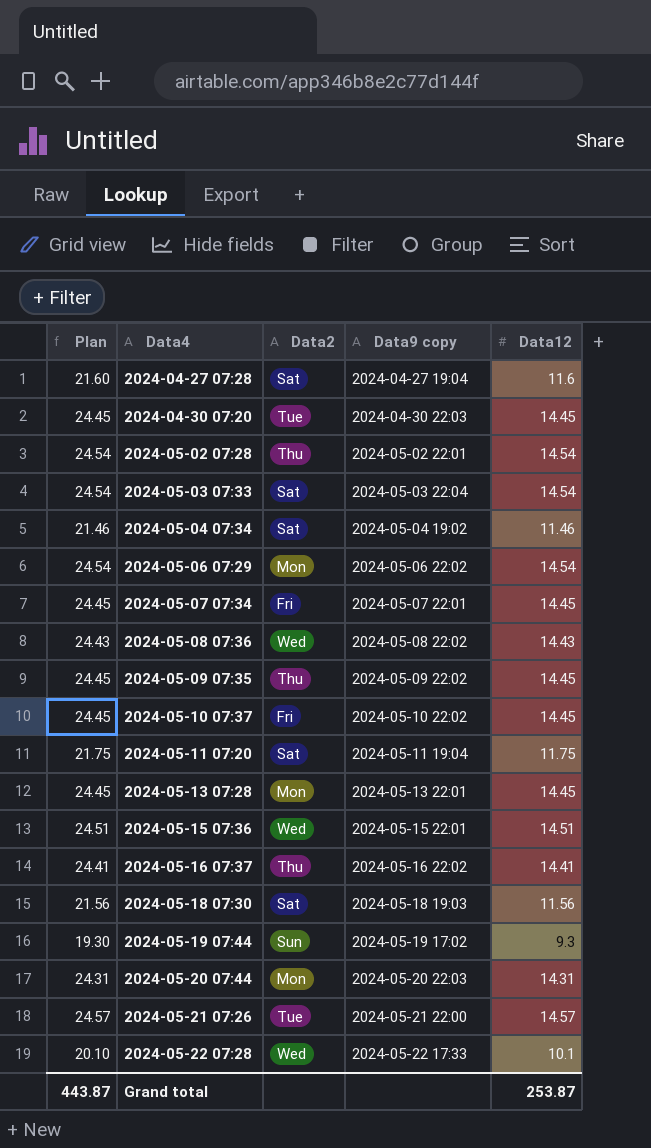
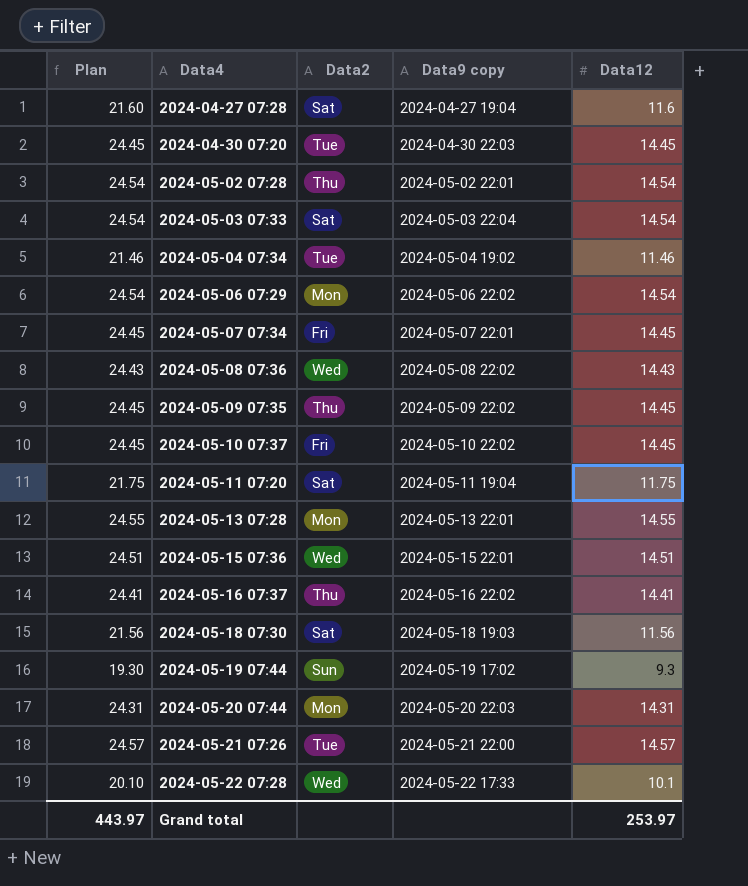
2024-05-04 07:34 | Data2: Sat -> Tue
2024-05-13 07:28 | Plan: 24.45 -> 24.55
2024-05-13 07:28 | Data12: 14.45 -> 14.55
Grand total | Plan: 443.87 -> 443.97
Grand total | Data12: 253.87 -> 253.97

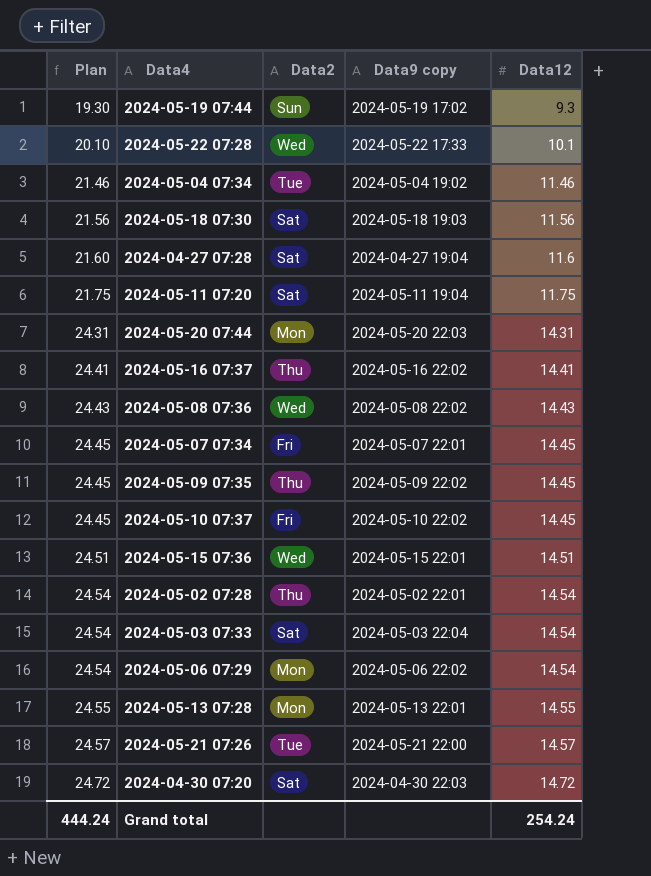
row order: Data4 ascending -> Plan ascending
2024-04-30 07:20 | Plan: 24.45 -> 24.72
2024-04-30 07:20 | Data2: Tue -> Sat
2024-04-30 07:20 | Data12: 14.45 -> 14.72
Grand total | Plan: 443.97 -> 444.24
Grand total | Data12: 253.97 -> 254.24

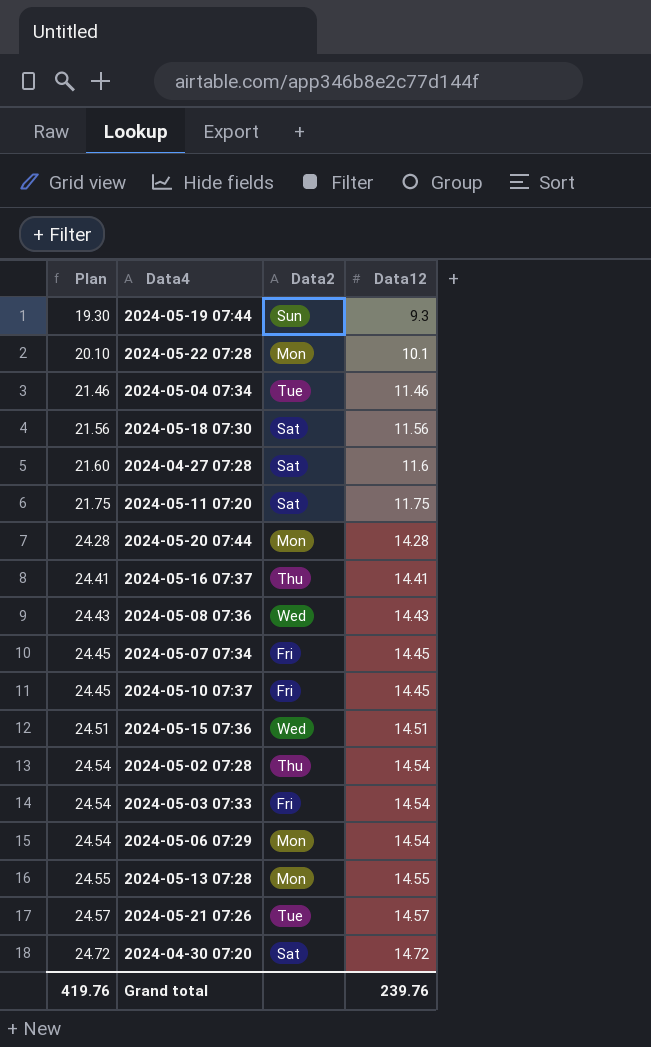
column Data9 copy | position: 4 -> none
row 2024-05-09 07:35: 24.45 | Thu | 2024-05-09 22:02 | 14.45 -> none
2024-05-22 07:28 | Data2: Wed -> Mon
2024-05-20 07:44 | Plan: 24.31 -> 24.28
2024-05-20 07:44 | Data12: 14.31 -> 14.28
2024-05-03 07:33 | Data2: Sat -> Fri
Grand total | Plan: 444.24 -> 419.76
Grand total | Data12: 254.24 -> 239.76

